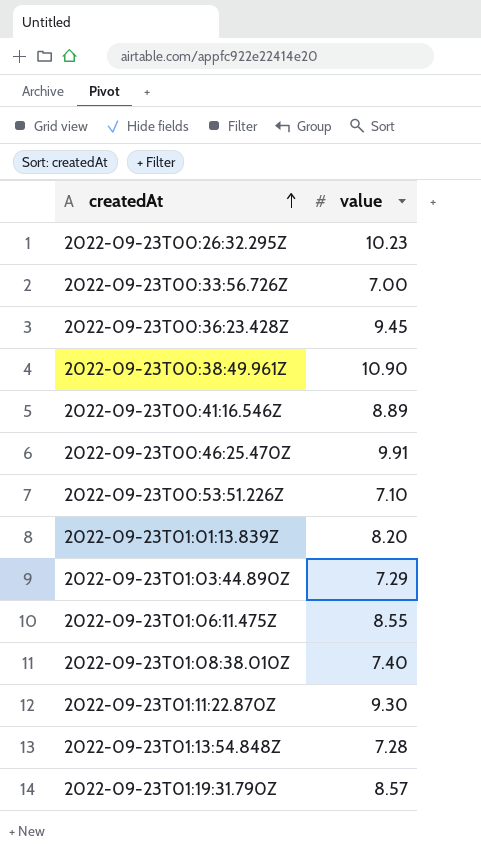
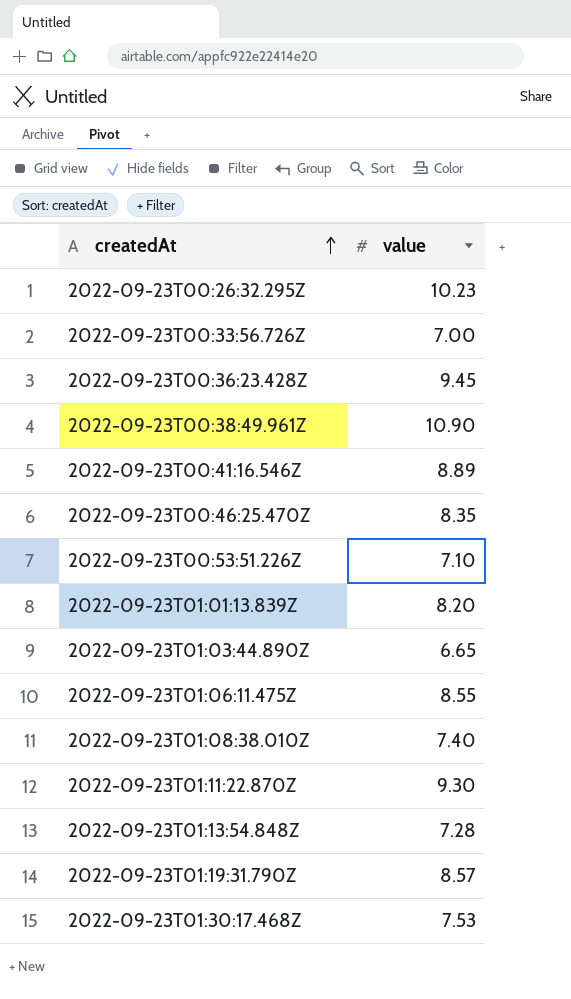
2022-09-23T00:46:25.470Z | value: 9.91 -> 8.35
2022-09-23T01:03:44.890Z | value: 7.29 -> 6.65
row 2022-09-23T01:30:17.468Z: none -> 7.53

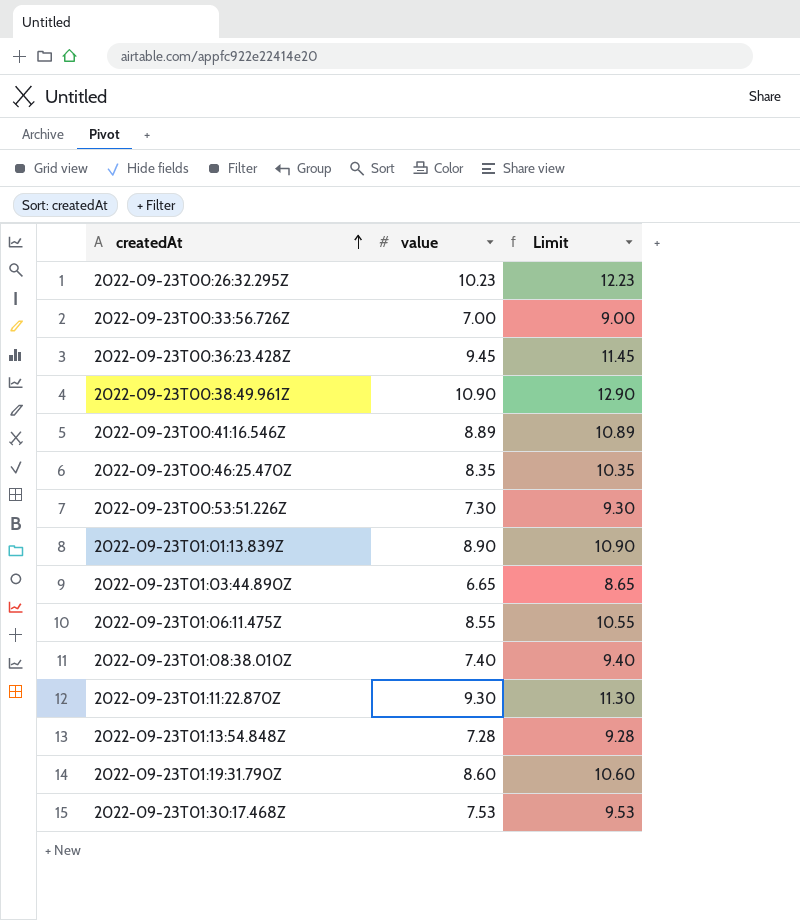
column Limit | formula: none -> [value] + 2
2022-09-23T00:53:51.226Z | value: 7.10 -> 7.30
2022-09-23T01:01:13.839Z | value: 8.20 -> 8.90
2022-09-23T01:19:31.790Z | value: 8.57 -> 8.60

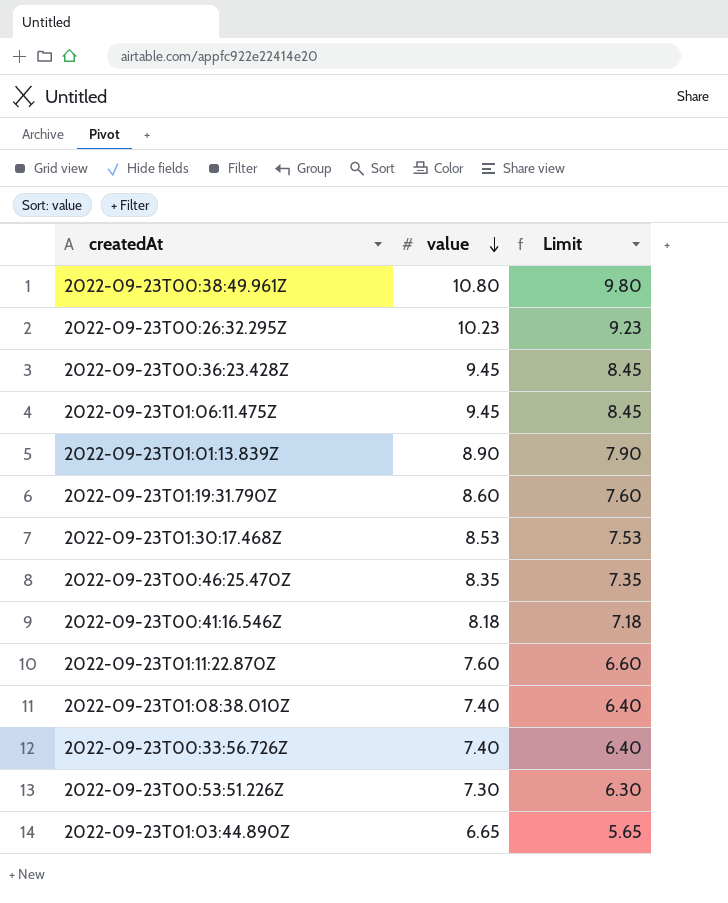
row order: createdAt ascending -> value descending
column Limit | formula: [value] + 2 -> [value] - 1
row 2022-09-23T01:13:54.848Z: 7.28 | 9.28 -> none
2022-09-23T00:38:49.961Z | value: 10.90 -> 10.80
2022-09-23T01:06:11.475Z | value: 8.55 -> 9.45
2022-09-23T01:30:17.468Z | value: 7.53 -> 8.53
2022-09-23T00:41:16.546Z | value: 8.89 -> 8.18
2022-09-23T01:11:22.870Z | value: 9.30 -> 7.60
2022-09-23T00:33:56.726Z | value: 7.00 -> 7.40

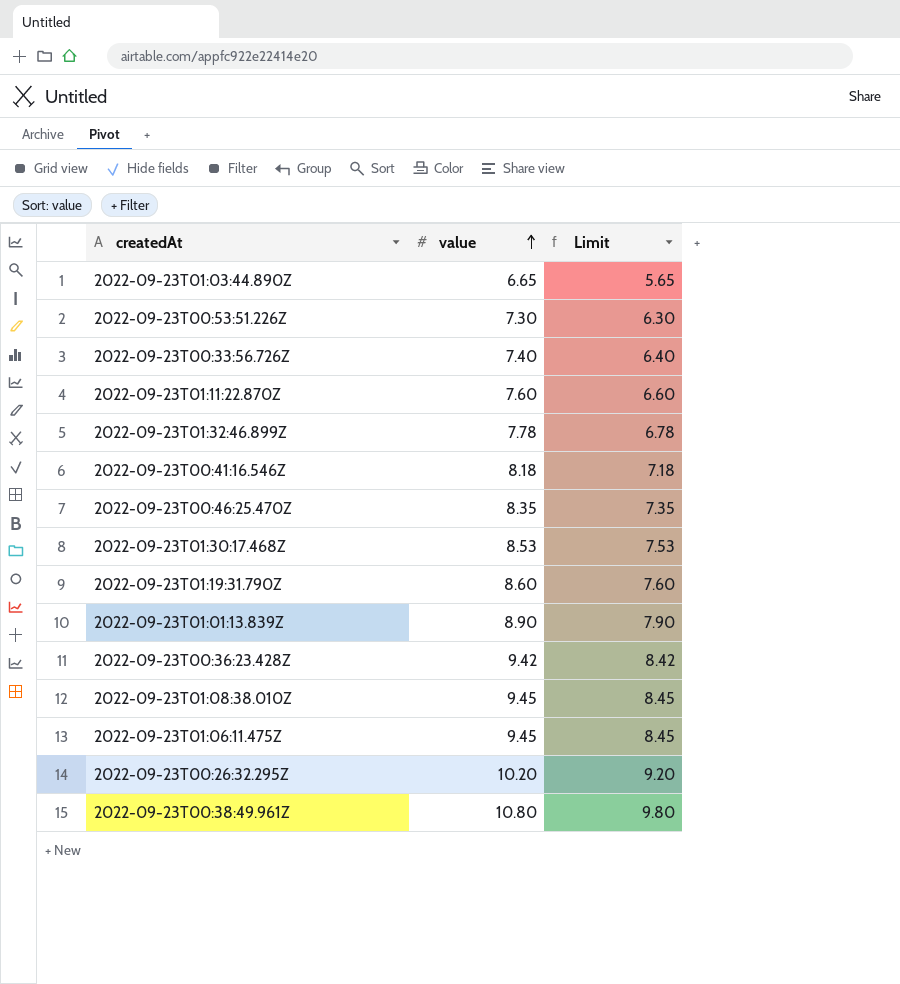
row order: value descending -> value ascending
row 2022-09-23T01:32:46.899Z: none -> 7.78 | 6.78
2022-09-23T00:36:23.428Z | value: 9.45 -> 9.42
2022-09-23T00:36:23.428Z | Limit: 8.45 -> 8.42
2022-09-23T01:08:38.010Z | value: 7.40 -> 9.45
2022-09-23T01:08:38.010Z | Limit: 6.40 -> 8.45
2022-09-23T00:26:32.295Z | value: 10.23 -> 10.20
2022-09-23T00:26:32.295Z | Limit: 9.23 -> 9.20

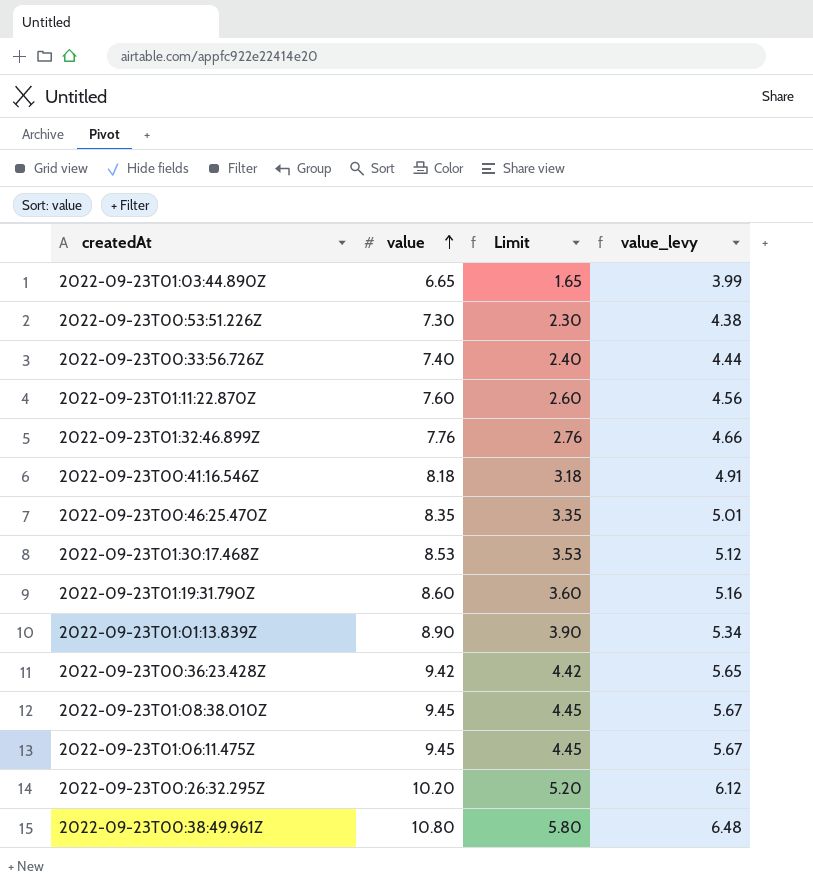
column Limit | formula: [value] - 1 -> [value] - 5
column value_levy | formula: none -> [value] * 0.6
2022-09-23T01:32:46.899Z | value: 7.78 -> 7.76

